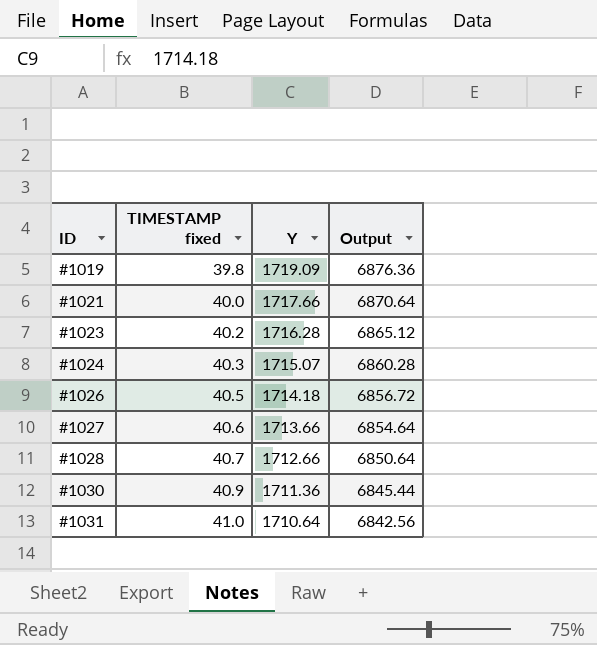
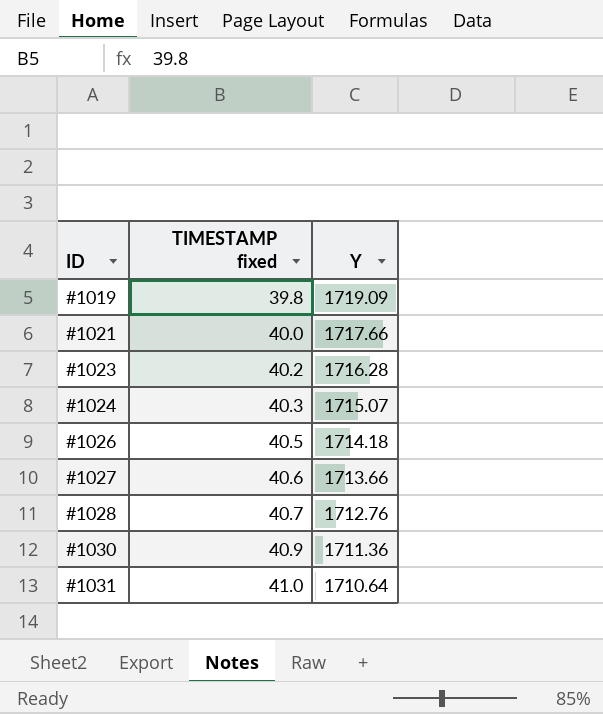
column Output | formula: [Y] * 4 -> none
#1028 | Y: 1712.66 -> 1712.76

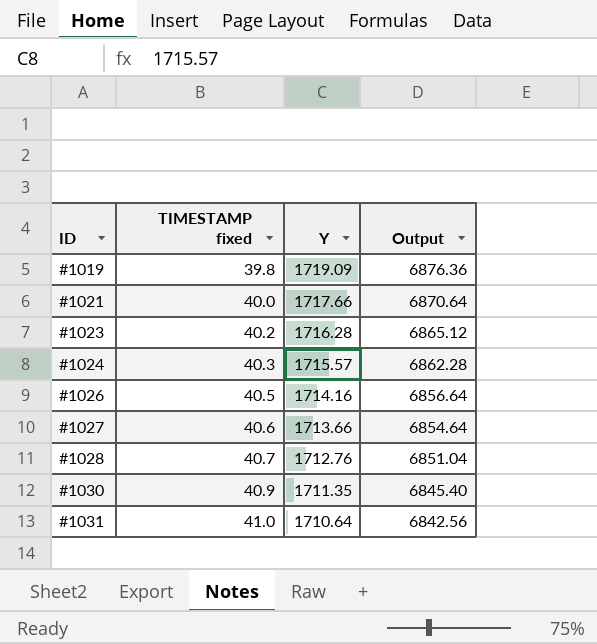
column Output | formula: none -> [Y] * 4
#1024 | Y: 1715.07 -> 1715.57
#1026 | Y: 1714.18 -> 1714.16
#1030 | Y: 1711.36 -> 1711.35

